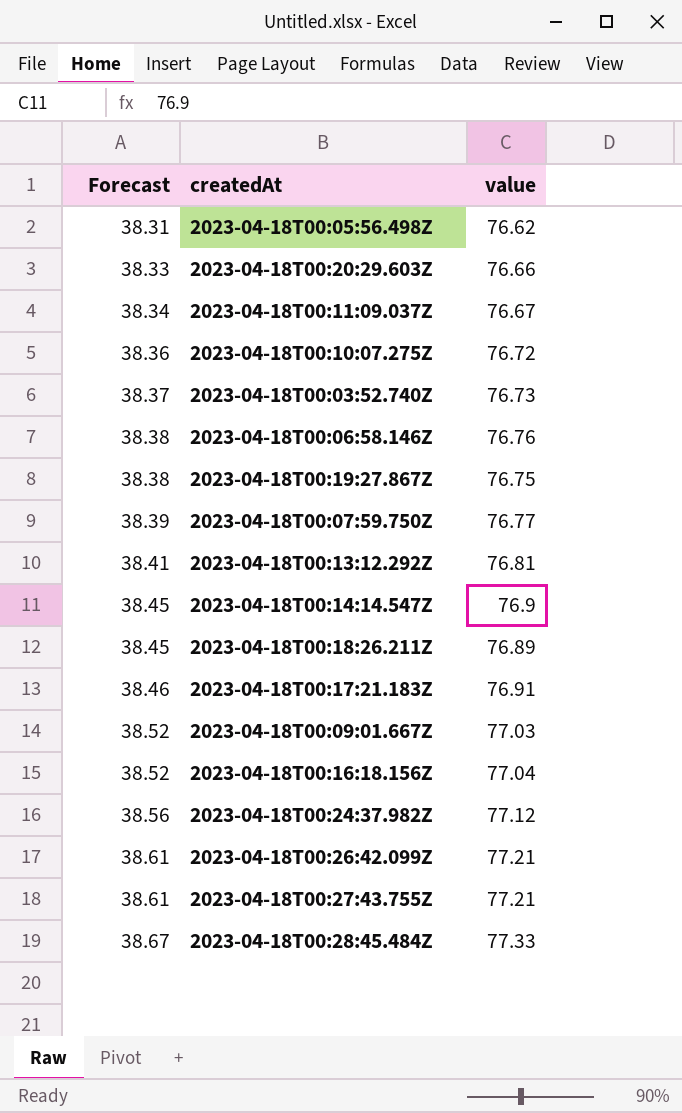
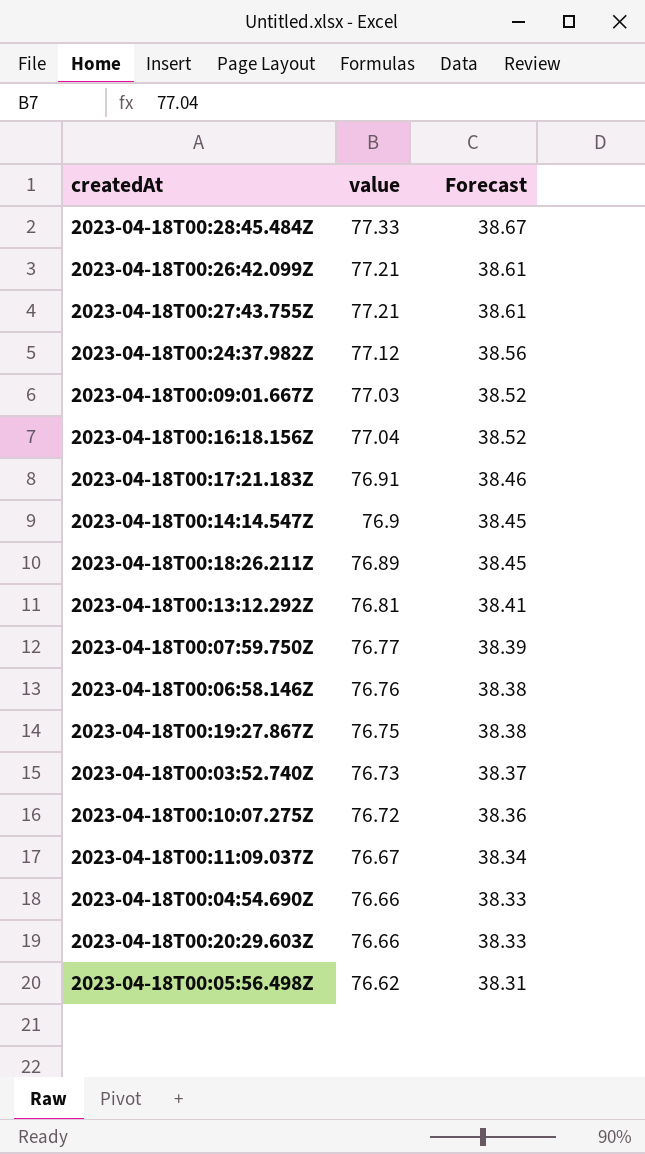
row order: Forecast ascending -> Forecast descending
column Forecast | position: 1 -> 3
row 2023-04-18T00:04:54.690Z: none -> 76.66 | 38.33

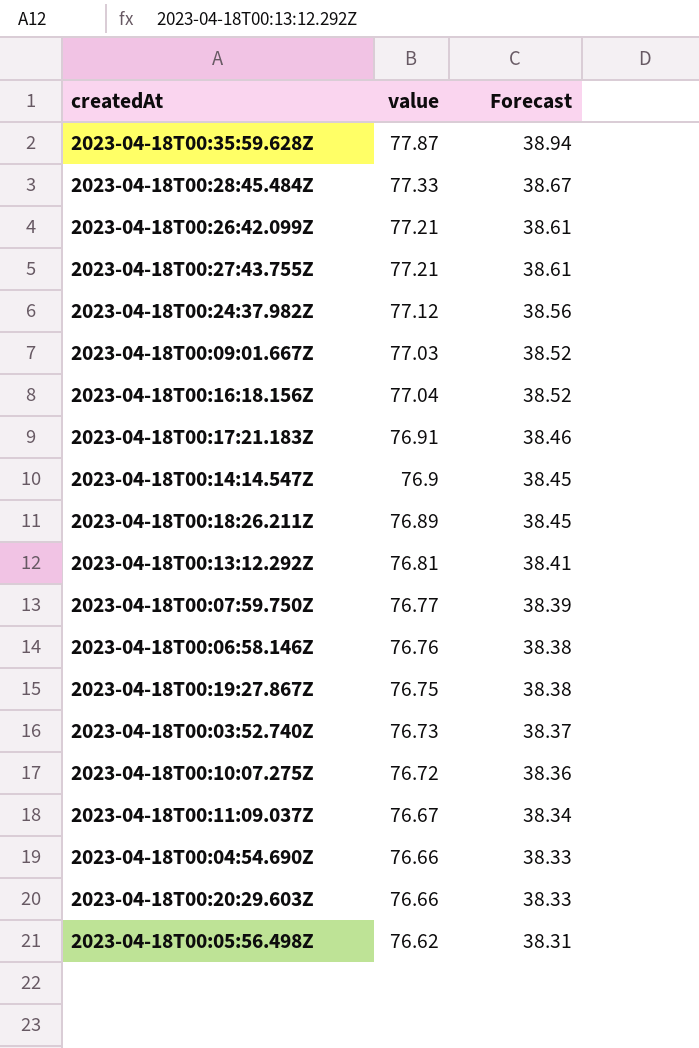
row 2023-04-18T00:35:59.628Z: none -> 77.87 | 38.94

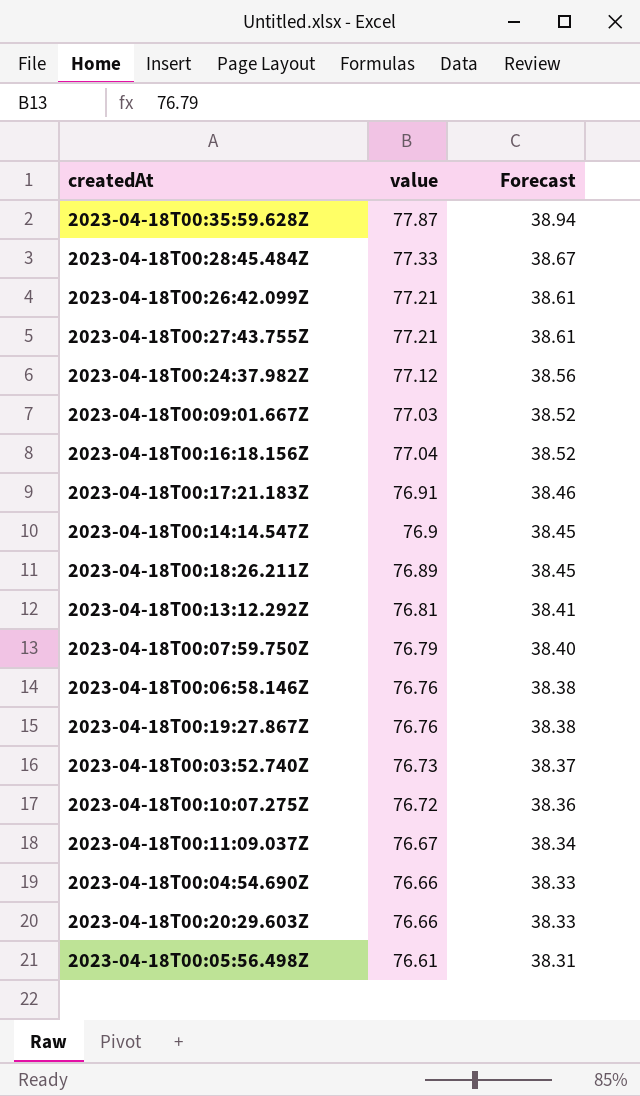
2023-04-18T00:07:59.750Z | value: 76.77 -> 76.79
2023-04-18T00:07:59.750Z | Forecast: 38.39 -> 38.40
2023-04-18T00:19:27.867Z | value: 76.75 -> 76.76
2023-04-18T00:05:56.498Z | value: 76.62 -> 76.61

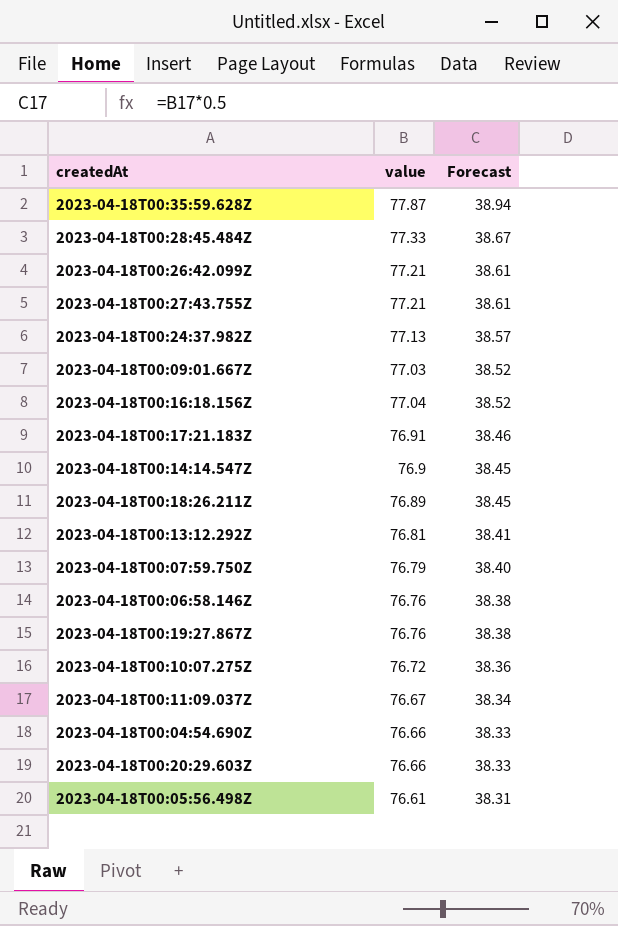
row 2023-04-18T00:03:52.740Z: 76.73 | 38.37 -> none
2023-04-18T00:24:37.982Z | value: 77.12 -> 77.13
2023-04-18T00:24:37.982Z | Forecast: 38.56 -> 38.57

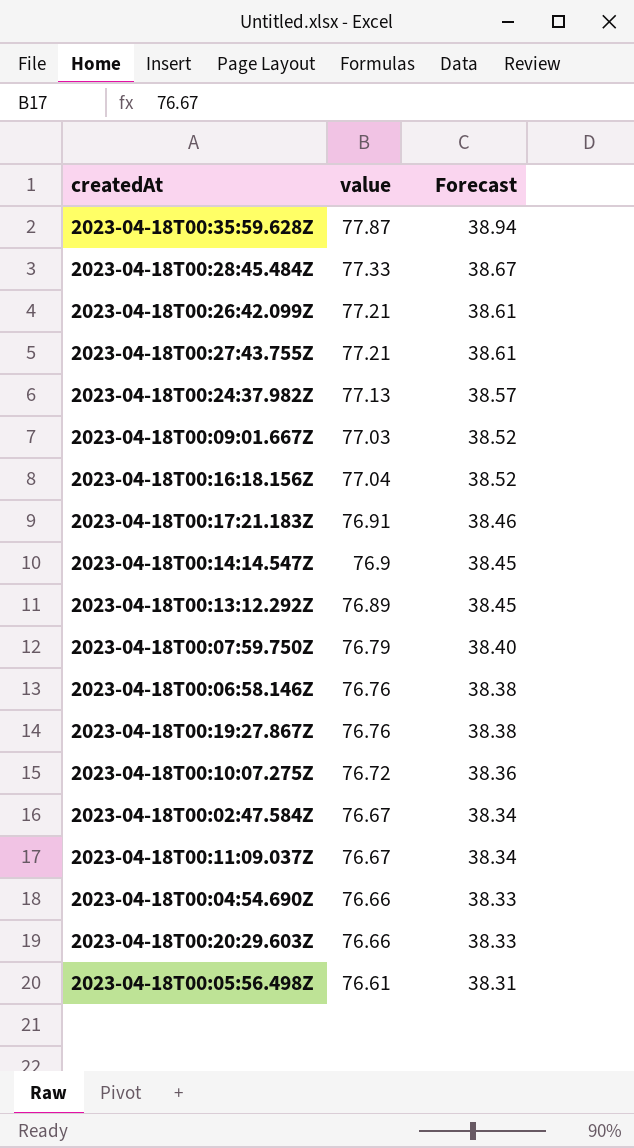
row 2023-04-18T00:18:26.211Z: 76.89 | 38.45 -> none
2023-04-18T00:13:12.292Z | value: 76.81 -> 76.89
2023-04-18T00:13:12.292Z | Forecast: 38.41 -> 38.45
row 2023-04-18T00:02:47.584Z: none -> 76.67 | 38.34

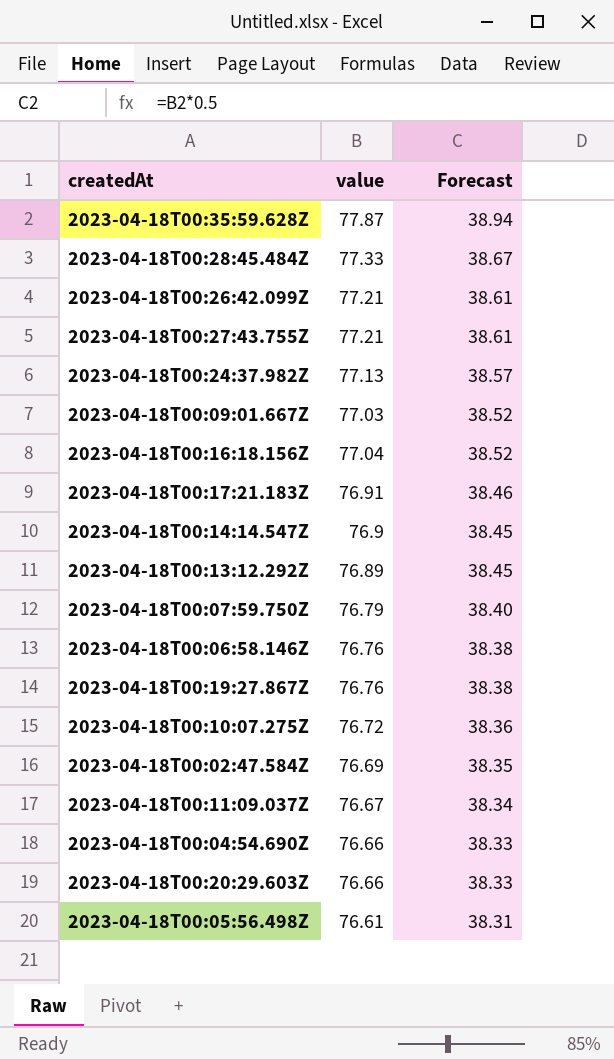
2023-04-18T00:02:47.584Z | value: 76.67 -> 76.69
2023-04-18T00:02:47.584Z | Forecast: 38.34 -> 38.35

